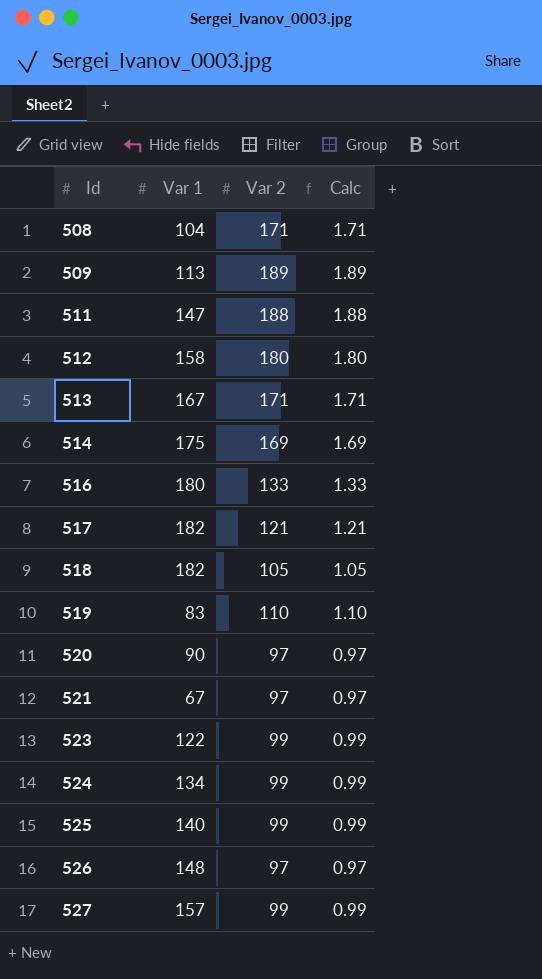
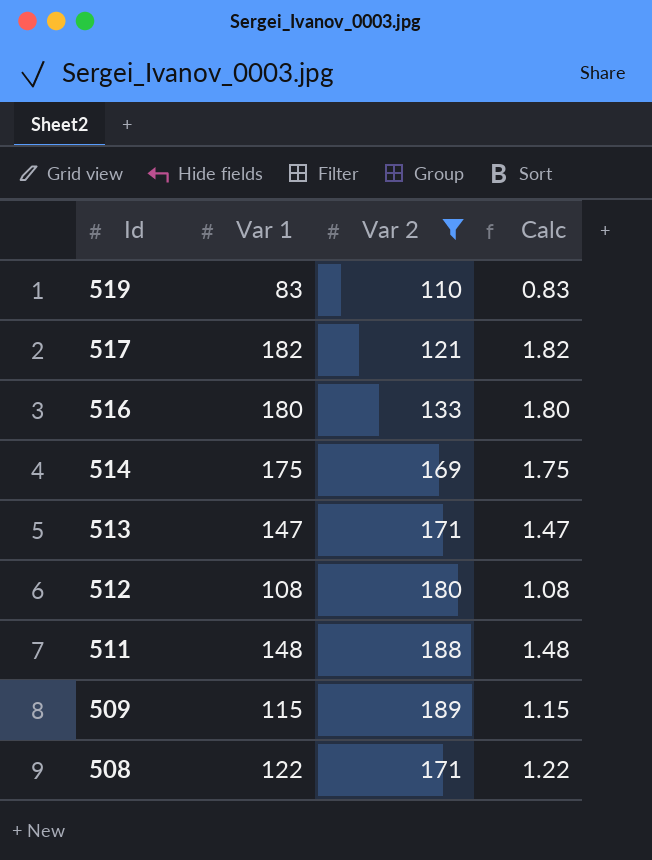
filter: none -> Var 2 >= 110
row order: Id ascending -> Id descending
column Calc | formula: [Var 2] * 0.01 -> [Var 1] * 0.01
513 | Var 1: 167 -> 147
512 | Var 1: 158 -> 108
511 | Var 1: 147 -> 148
509 | Var 1: 113 -> 115
508 | Var 1: 104 -> 122

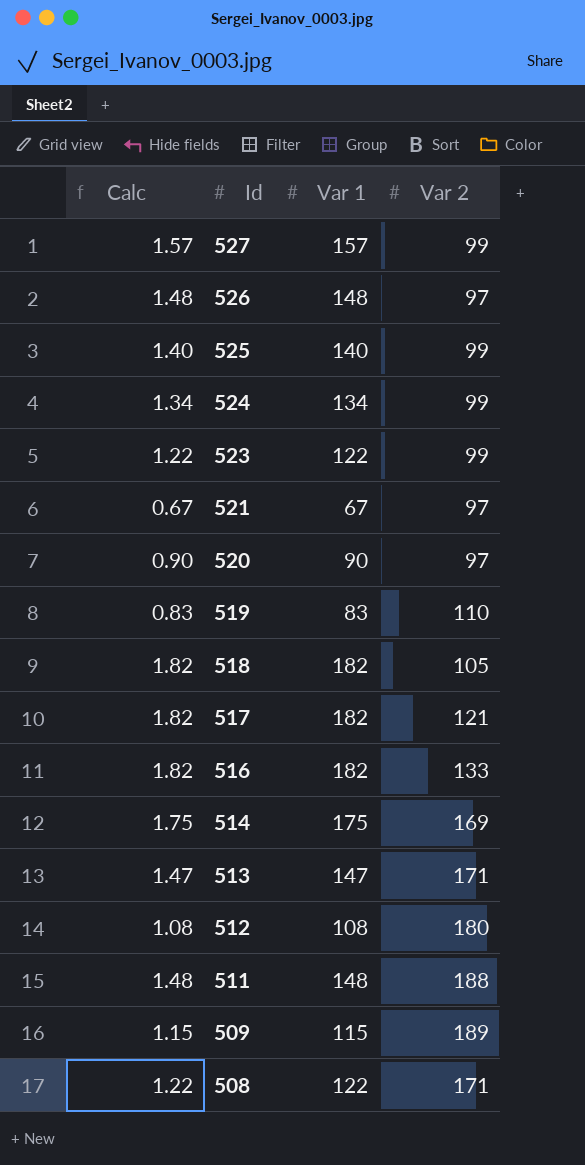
filter: Var 2 >= 110 -> none
column Calc | position: 4 -> 1
516 | Calc: 1.80 -> 1.82
516 | Var 1: 180 -> 182

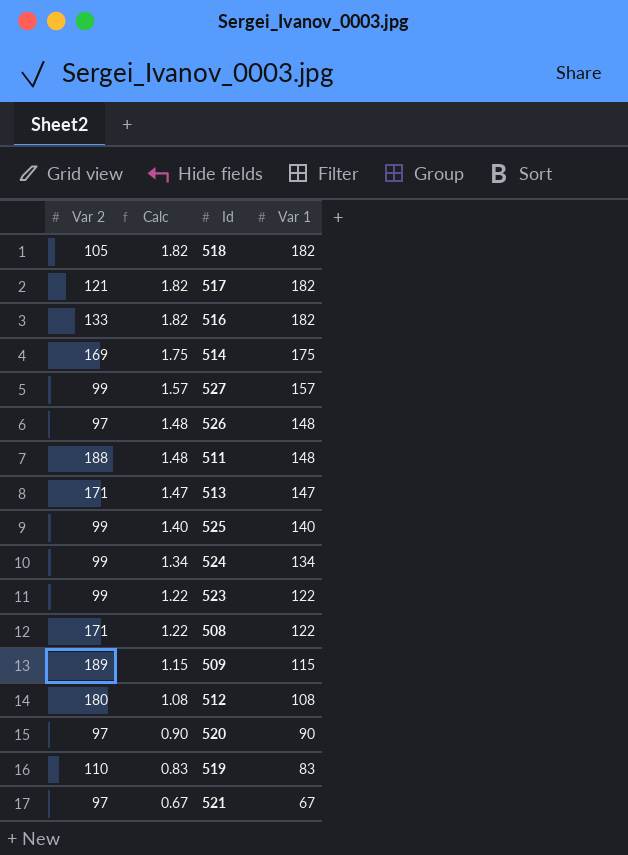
row order: Id descending -> Calc descending
column Var 2 | position: 4 -> 1

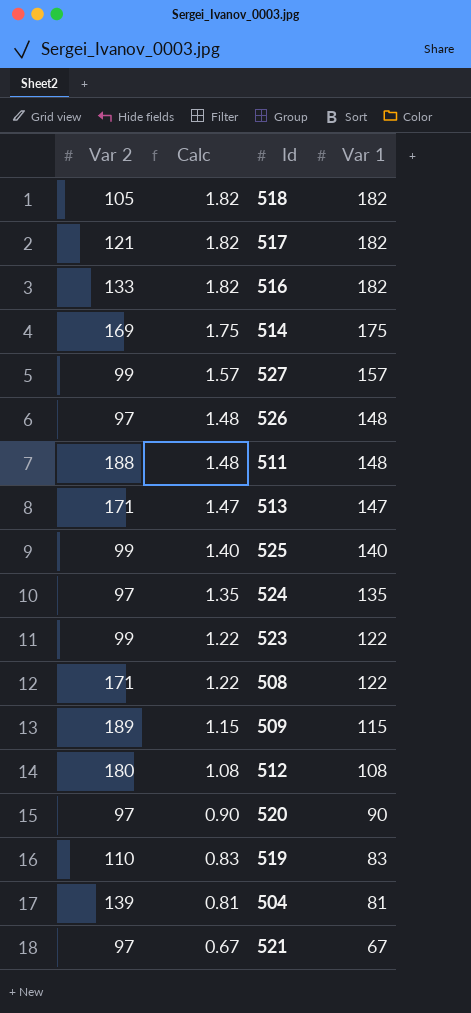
524 | Var 2: 99 -> 97
524 | Calc: 1.34 -> 1.35
524 | Var 1: 134 -> 135
row 504: none -> 139 | 0.81 | 81

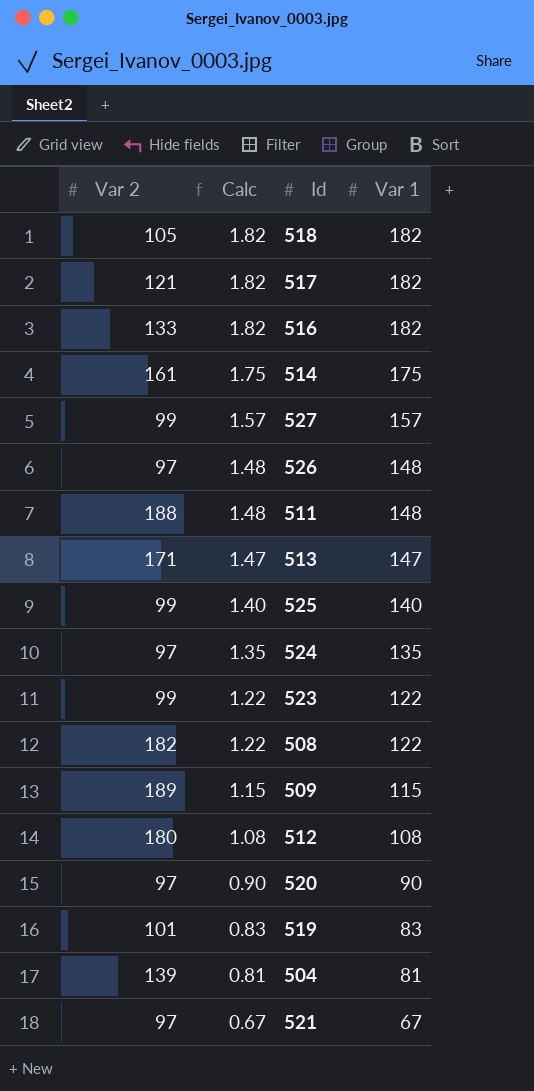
514 | Var 2: 169 -> 161
508 | Var 2: 171 -> 182
519 | Var 2: 110 -> 101

